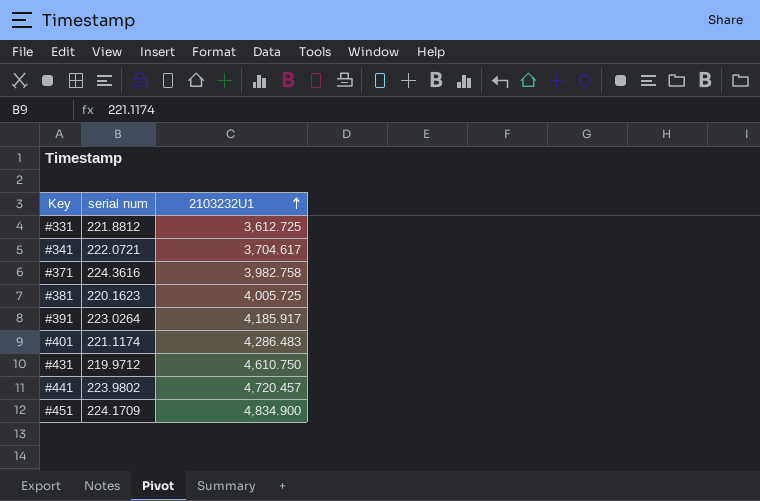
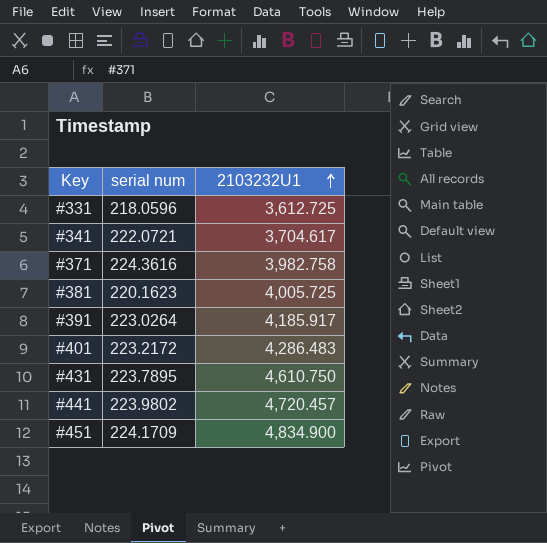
#331 | serial num: 221.8812 -> 218.0596
#401 | serial num: 221.1174 -> 223.2172
#431 | serial num: 219.9712 -> 223.7895

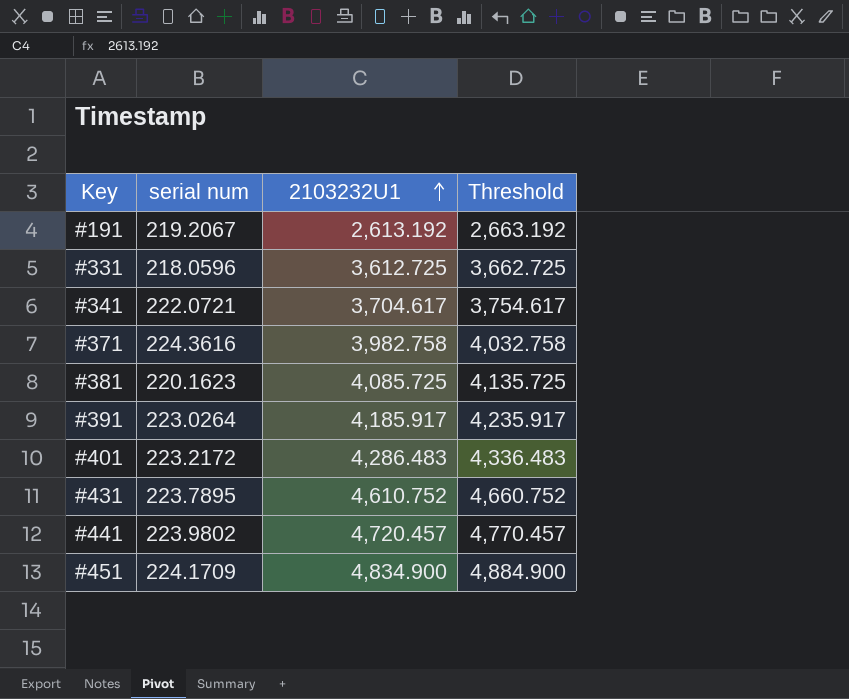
column Threshold | formula: none -> [2103232U1] + 50
row #191: none -> 219.2067 | 2,613.192 | 2,663.192
#381 | 2103232U1: 4,005.725 -> 4,085.725
#431 | 2103232U1: 4,610.750 -> 4,610.752

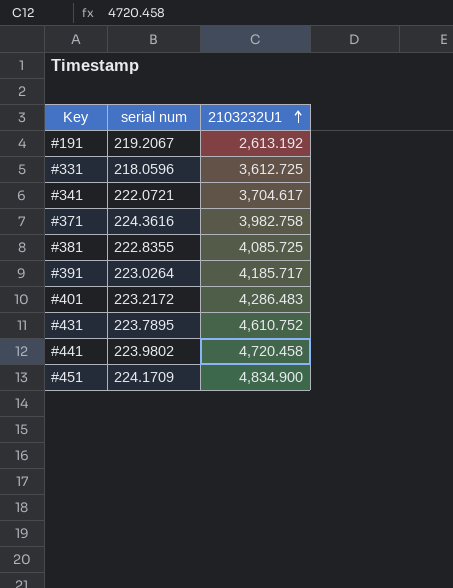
column Threshold | formula: [2103232U1] + 50 -> none
#381 | serial num: 220.1623 -> 222.8355
#391 | 2103232U1: 4,185.917 -> 4,185.717
#441 | 2103232U1: 4,720.457 -> 4,720.458

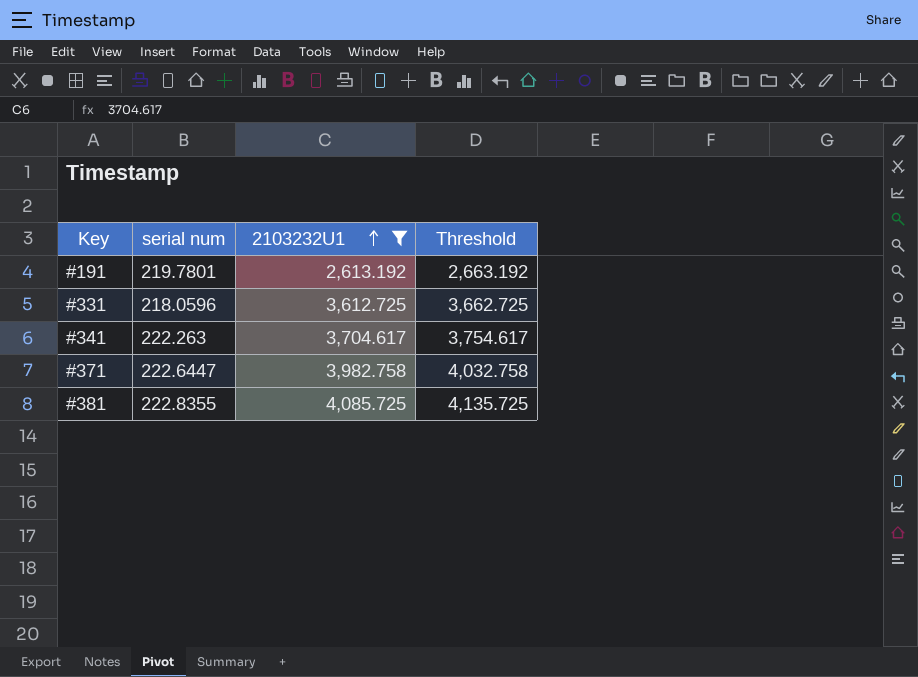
filter: none -> 2103232U1 <= 4,085.725
column Threshold | formula: none -> [2103232U1] + 50
#191 | serial num: 219.2067 -> 219.7801
#341 | serial num: 222.0721 -> 222.263
#371 | serial num: 224.3616 -> 222.6447

